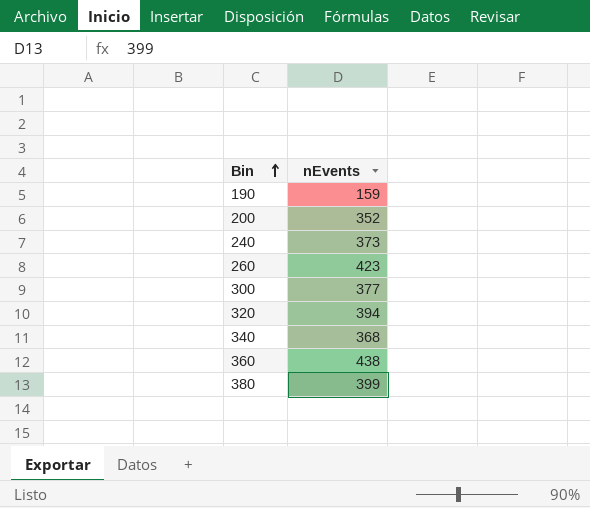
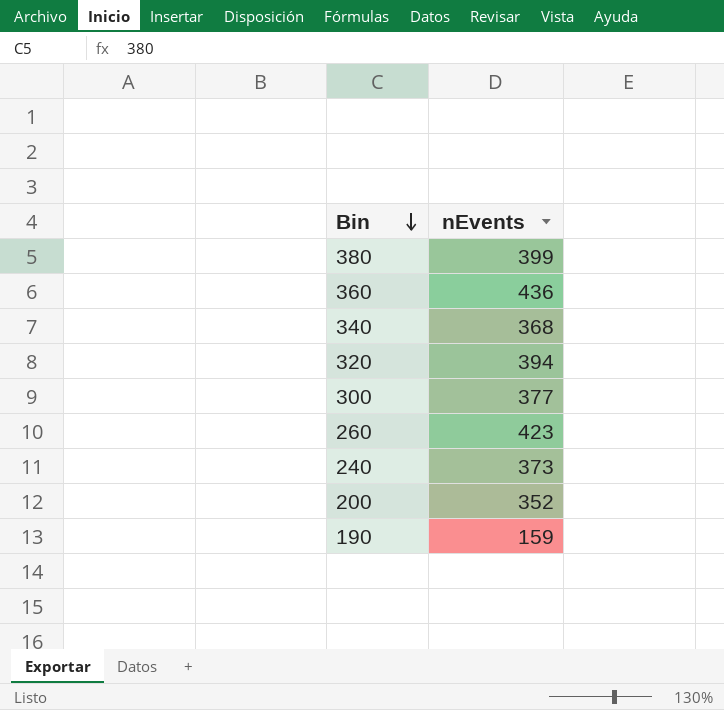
row order: Bin ascending -> Bin descending
360 | nEvents: 438 -> 436

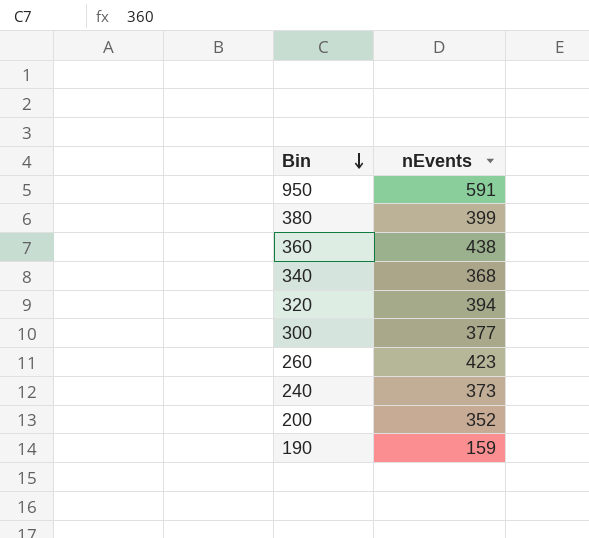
row 950: none -> 591
360 | nEvents: 436 -> 438

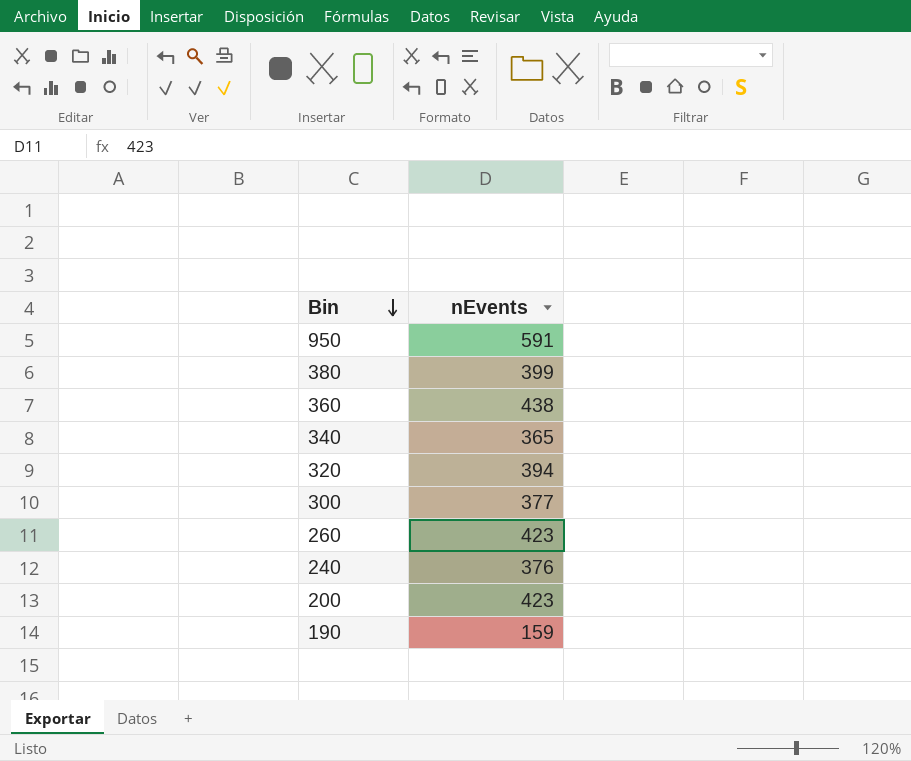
340 | nEvents: 368 -> 365
240 | nEvents: 373 -> 376
200 | nEvents: 352 -> 423

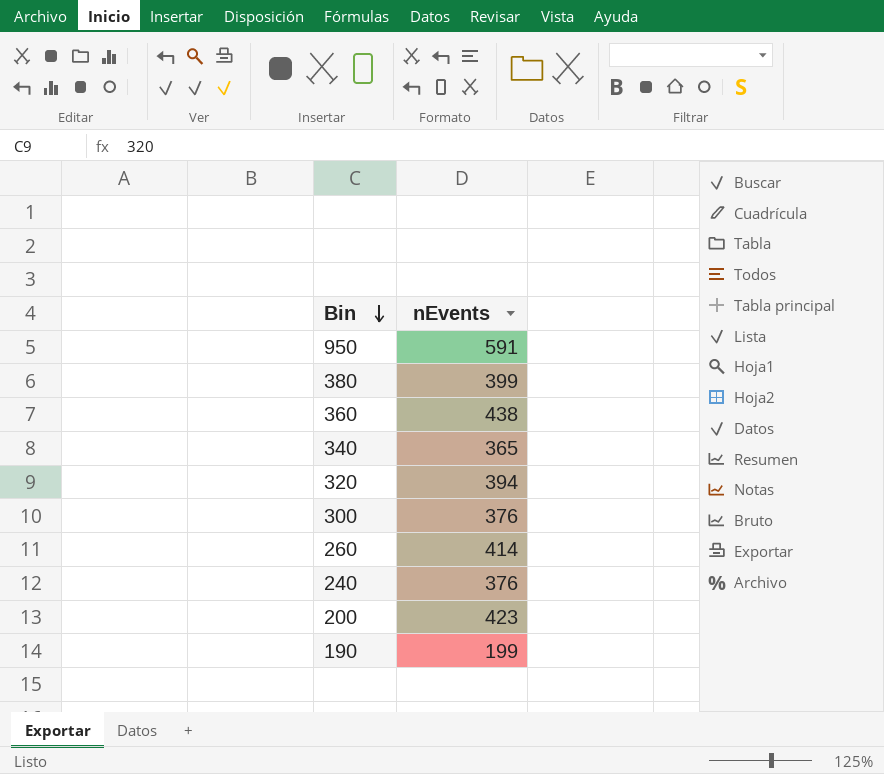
300 | nEvents: 377 -> 376
260 | nEvents: 423 -> 414
190 | nEvents: 159 -> 199

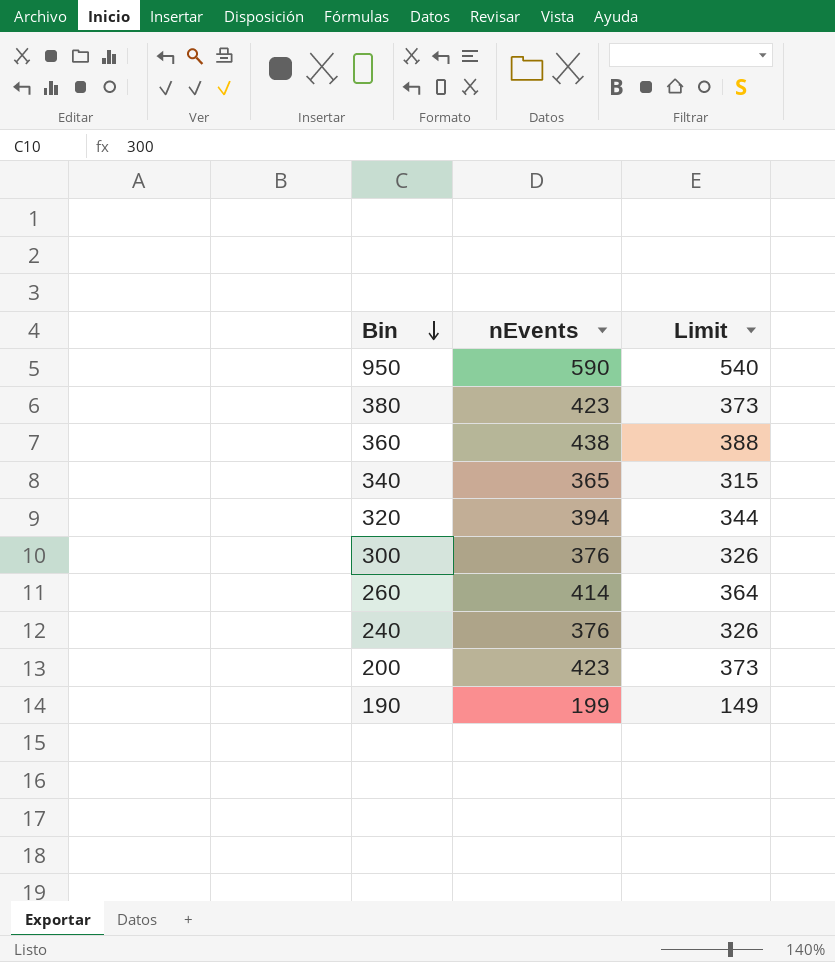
column Limit | formula: none -> [nEvents] - 50
950 | nEvents: 591 -> 590
380 | nEvents: 399 -> 423

